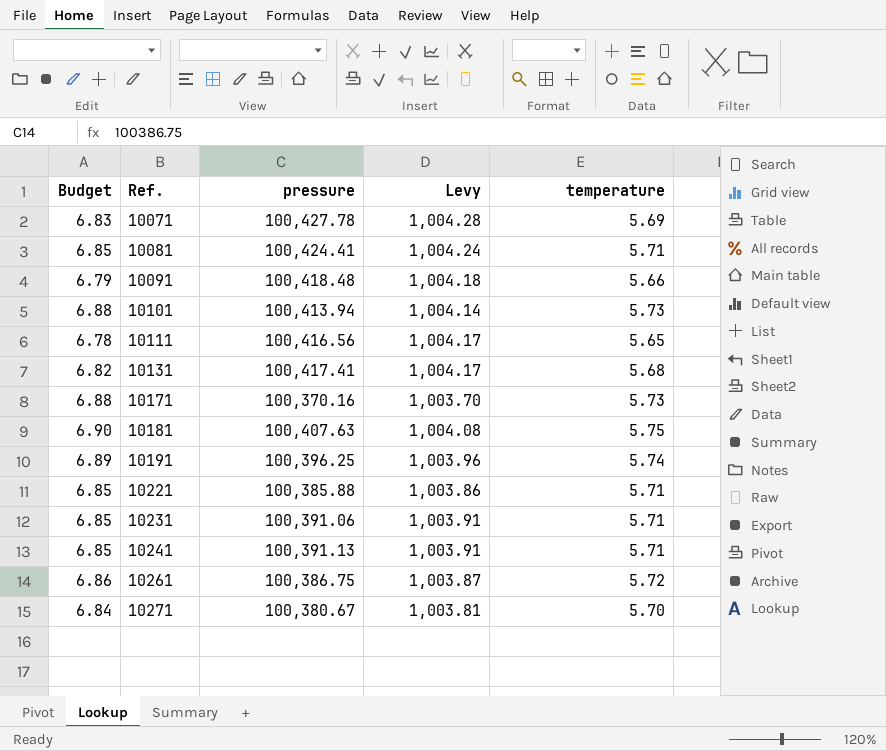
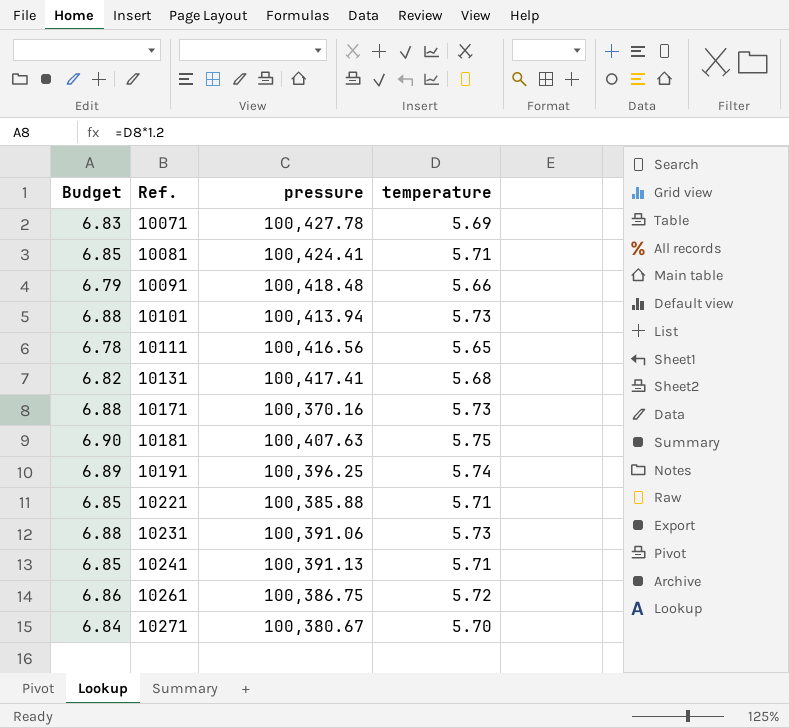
column Levy | formula: [pressure] * 0.01 -> none
10231 | Budget: 6.85 -> 6.88
10231 | temperature: 5.71 -> 5.73

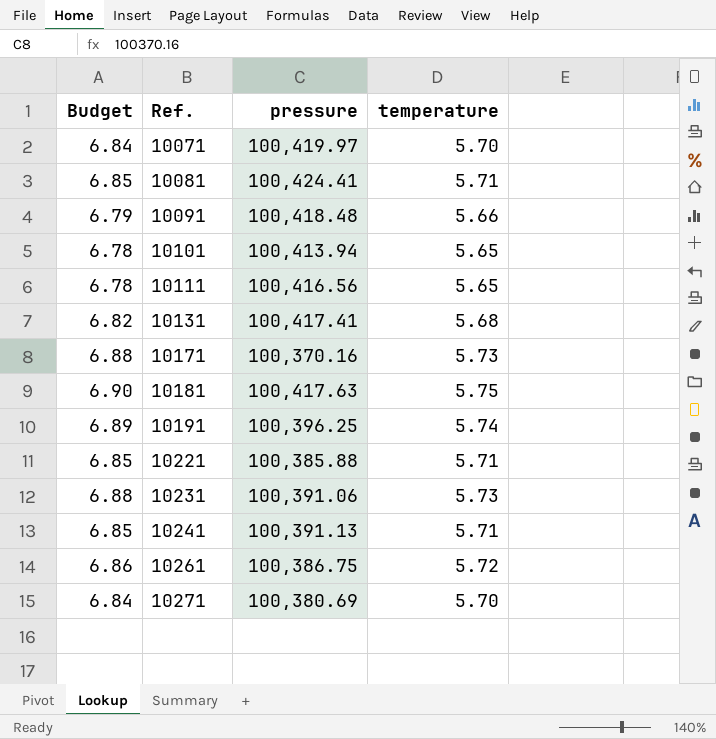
10071 | Budget: 6.83 -> 6.84
10071 | pressure: 100,427.78 -> 100,419.97
10071 | temperature: 5.69 -> 5.70
10101 | Budget: 6.88 -> 6.78
10101 | temperature: 5.73 -> 5.65
10181 | pressure: 100,407.63 -> 100,417.63
10271 | pressure: 100,380.67 -> 100,380.69

